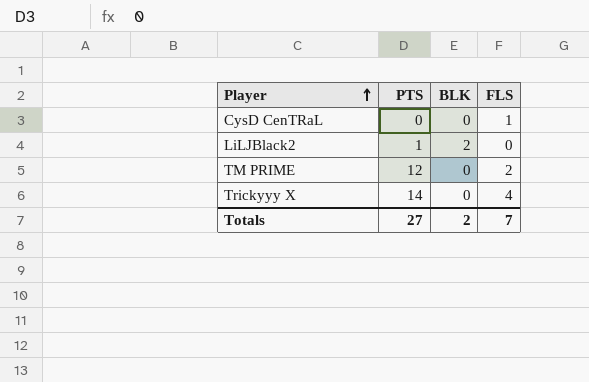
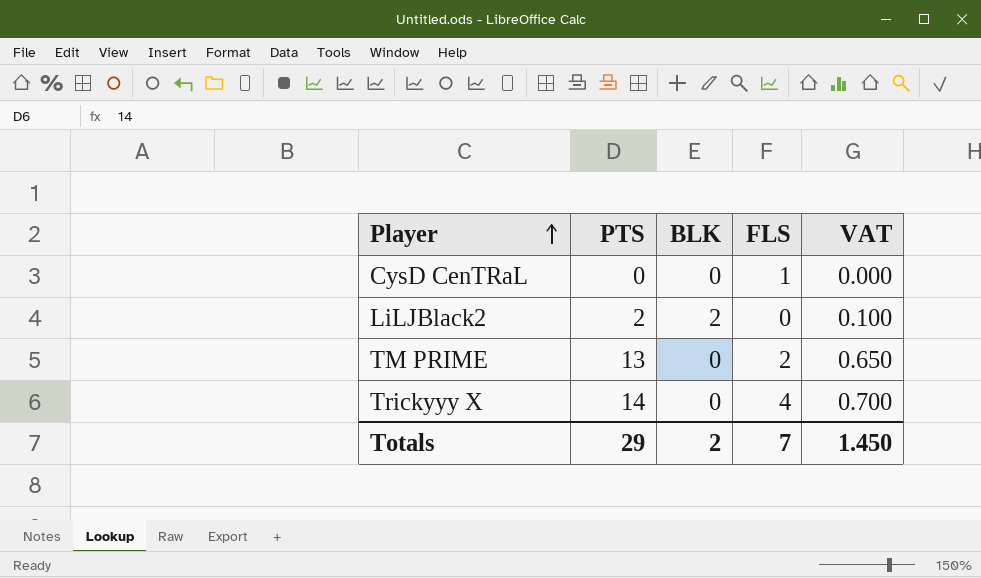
column VAT | formula: none -> [PTS] * 0.05
LiLJBlack2 | PTS: 1 -> 2
TM PRIME | PTS: 12 -> 13
Totals | PTS: 27 -> 29

